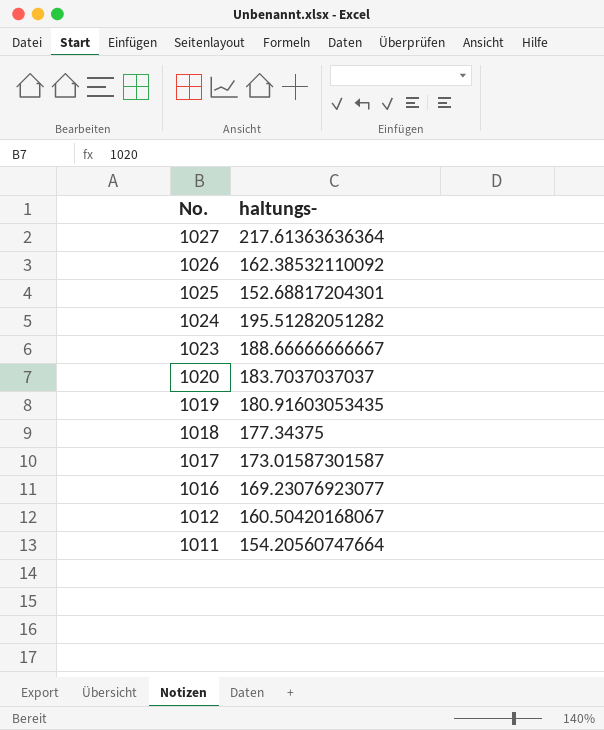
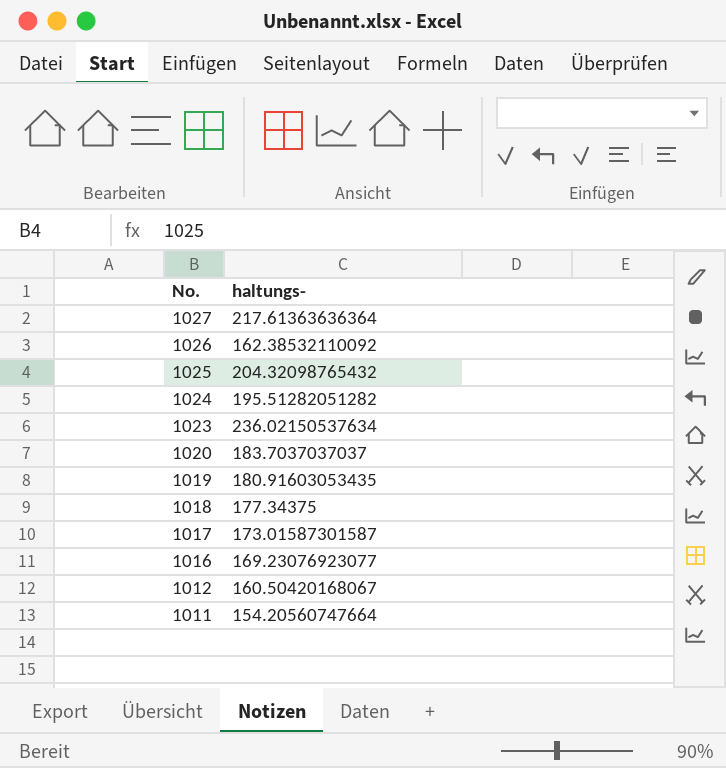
1025 | haltungs-: 152.68817204301 -> 204.32098765432
1023 | haltungs-: 188.66666666667 -> 236.02150537634

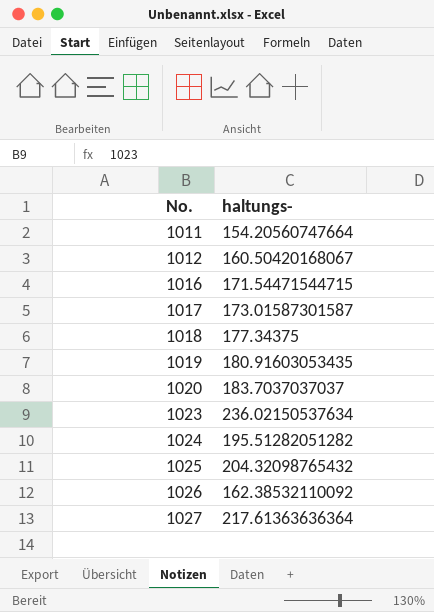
row order: No. descending -> No. ascending
1016 | haltungs-: 169.23076923077 -> 171.54471544715

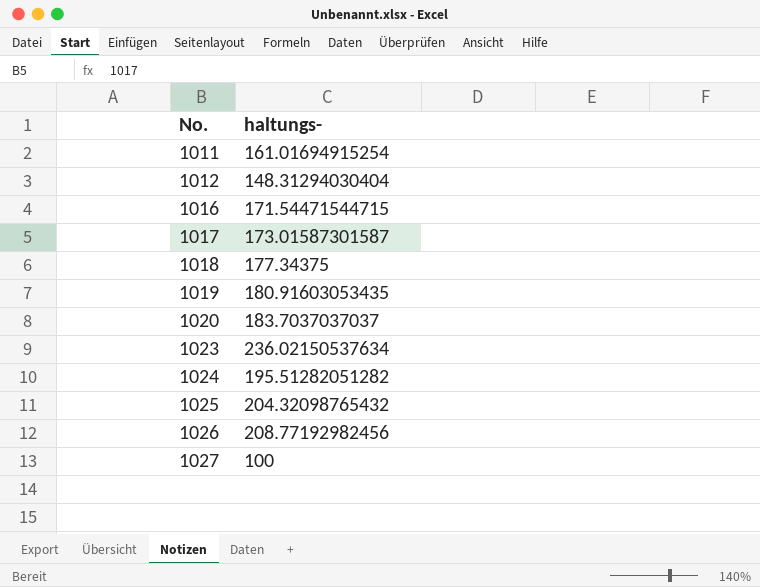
1011 | haltungs-: 154.20560747664 -> 161.01694915254
1012 | haltungs-: 160.50420168067 -> 148.31294030404
1026 | haltungs-: 162.38532110092 -> 208.77192982456
1027 | haltungs-: 217.61363636364 -> 100

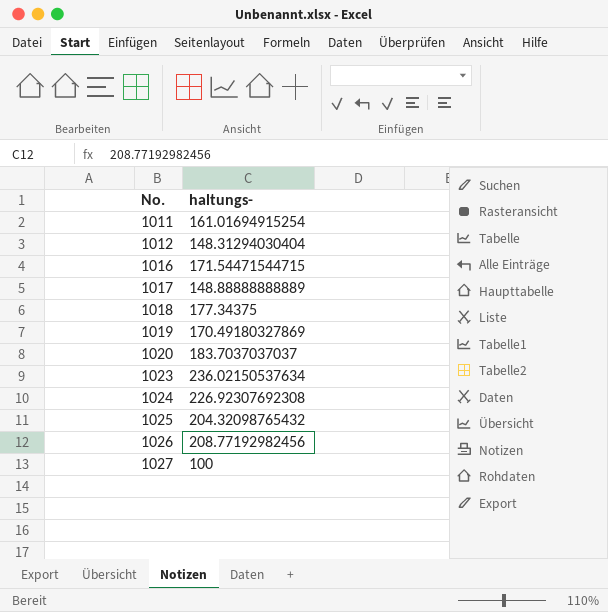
1017 | haltungs-: 173.01587301587 -> 148.88888888889
1019 | haltungs-: 180.91603053435 -> 170.49180327869
1024 | haltungs-: 195.51282051282 -> 226.92307692308

